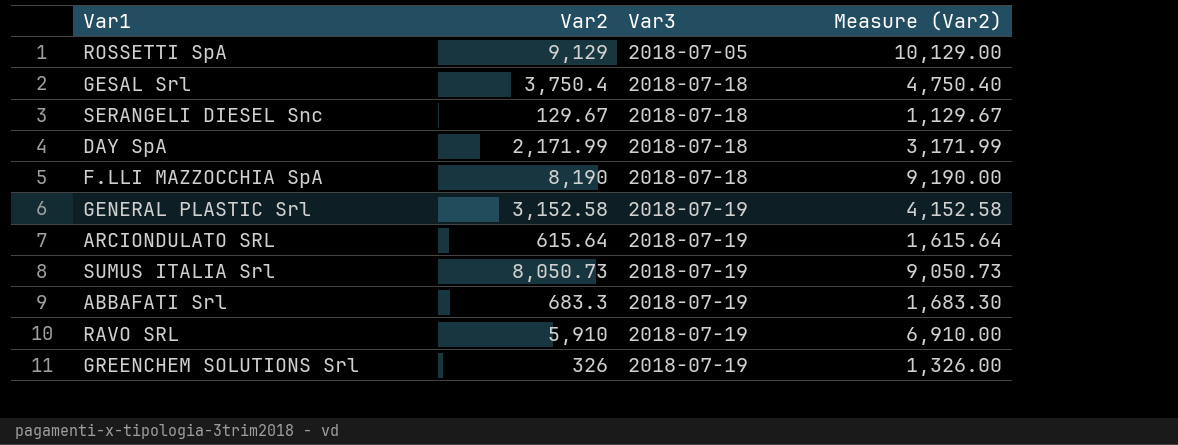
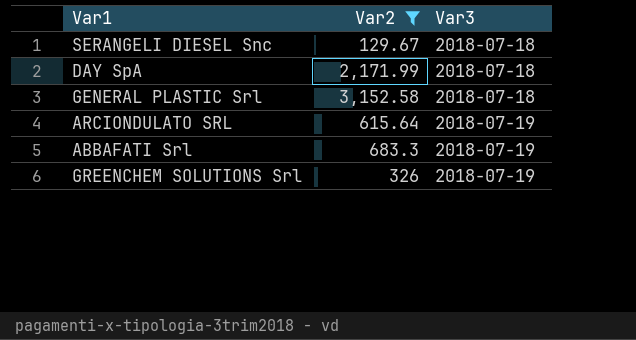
filter: none -> Var2 <= 3,152.58
column Measure (Var2) | formula: [Var2] + 1000 -> none
GENERAL PLASTIC Srl | Var3: 2018-07-19 -> 2018-07-18

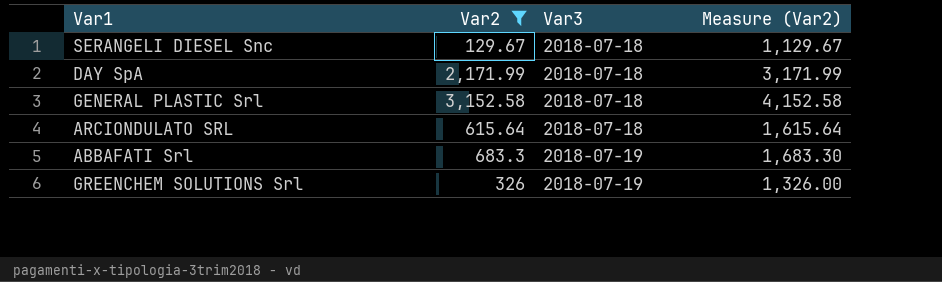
column Measure (Var2) | formula: none -> [Var2] + 1000
ARCIONDULATO SRL | Var3: 2018-07-19 -> 2018-07-18

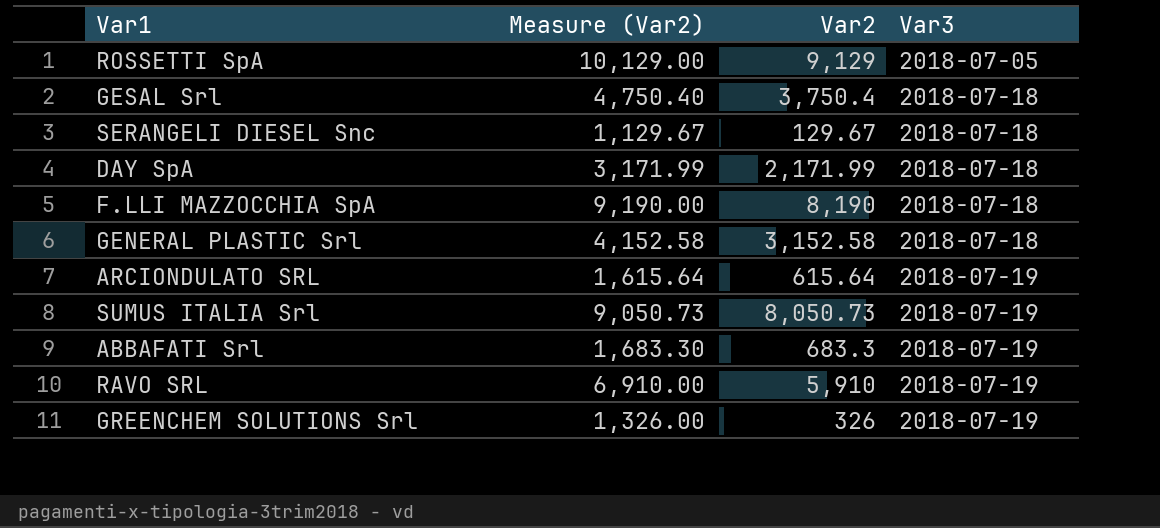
filter: Var2 <= 3,152.58 -> none
column Measure (Var2) | position: 4 -> 2
ARCIONDULATO SRL | Var3: 2018-07-18 -> 2018-07-19

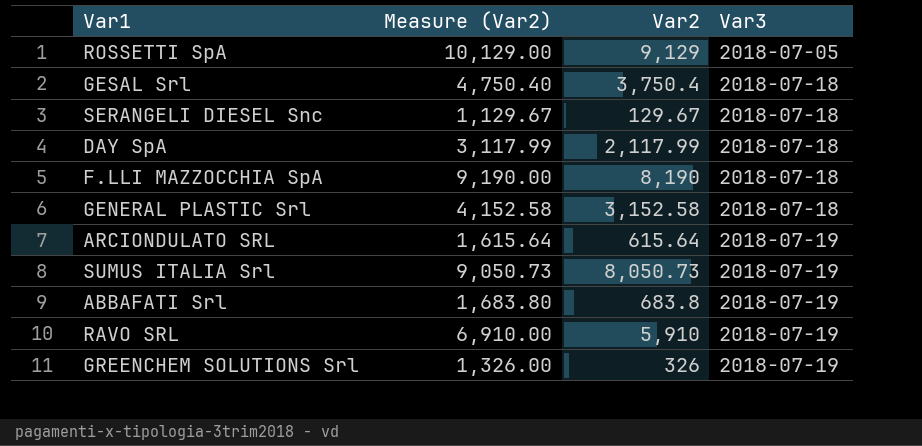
DAY SpA | Measure (Var2): 3,171.99 -> 3,117.99
DAY SpA | Var2: 2,171.99 -> 2,117.99
ABBAFATI Srl | Measure (Var2): 1,683.30 -> 1,683.80
ABBAFATI Srl | Var2: 683.3 -> 683.8

